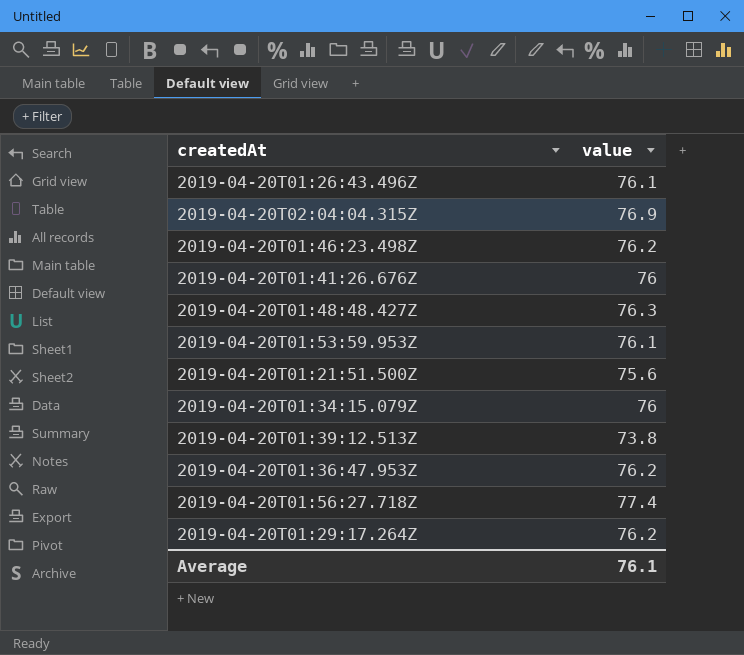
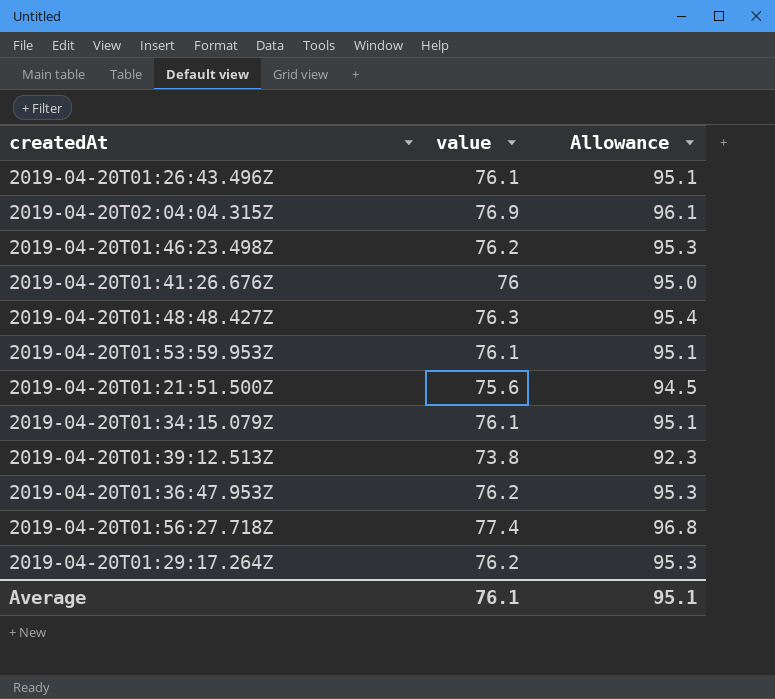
column Allowance | formula: none -> [value] * 1.25
2019-04-20T01:34:15.079Z | value: 76 -> 76.1

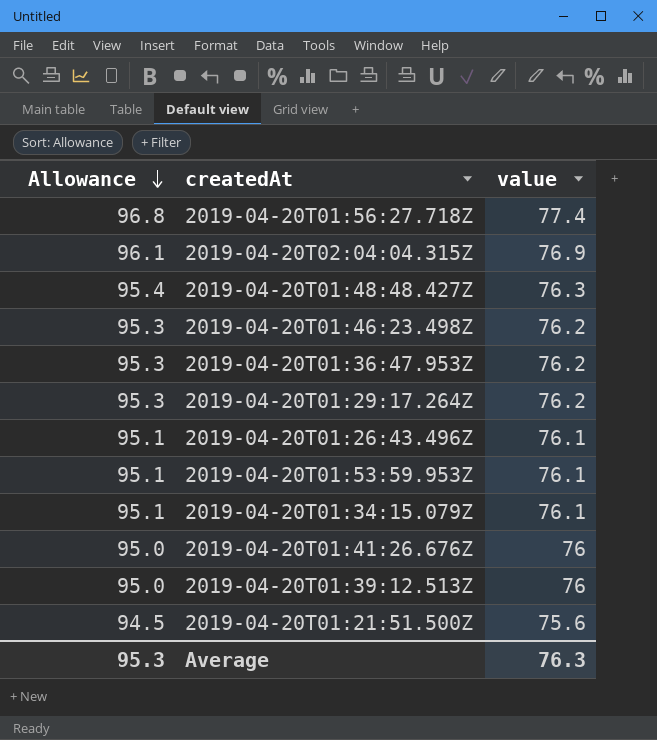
row order: none -> Allowance descending
column Allowance | position: 3 -> 1
2019-04-20T01:39:12.513Z | Allowance: 92.3 -> 95.0
2019-04-20T01:39:12.513Z | value: 73.8 -> 76
Average | Allowance: 95.1 -> 95.3
Average | value: 76.1 -> 76.3

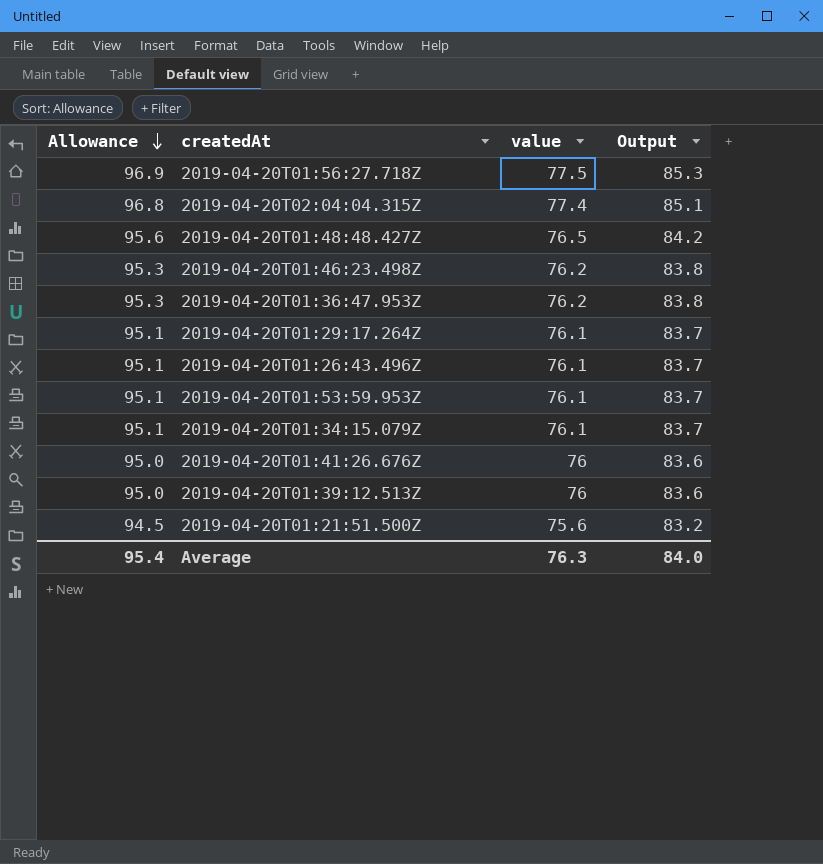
column Output | formula: none -> [value] * 1.1
2019-04-20T01:56:27.718Z | Allowance: 96.8 -> 96.9
2019-04-20T01:56:27.718Z | value: 77.4 -> 77.5
2019-04-20T02:04:04.315Z | Allowance: 96.1 -> 96.8
2019-04-20T02:04:04.315Z | value: 76.9 -> 77.4
2019-04-20T01:48:48.427Z | Allowance: 95.4 -> 95.6
2019-04-20T01:48:48.427Z | value: 76.3 -> 76.5
2019-04-20T01:29:17.264Z | Allowance: 95.3 -> 95.1
2019-04-20T01:29:17.264Z | value: 76.2 -> 76.1
Average | Allowance: 95.3 -> 95.4

